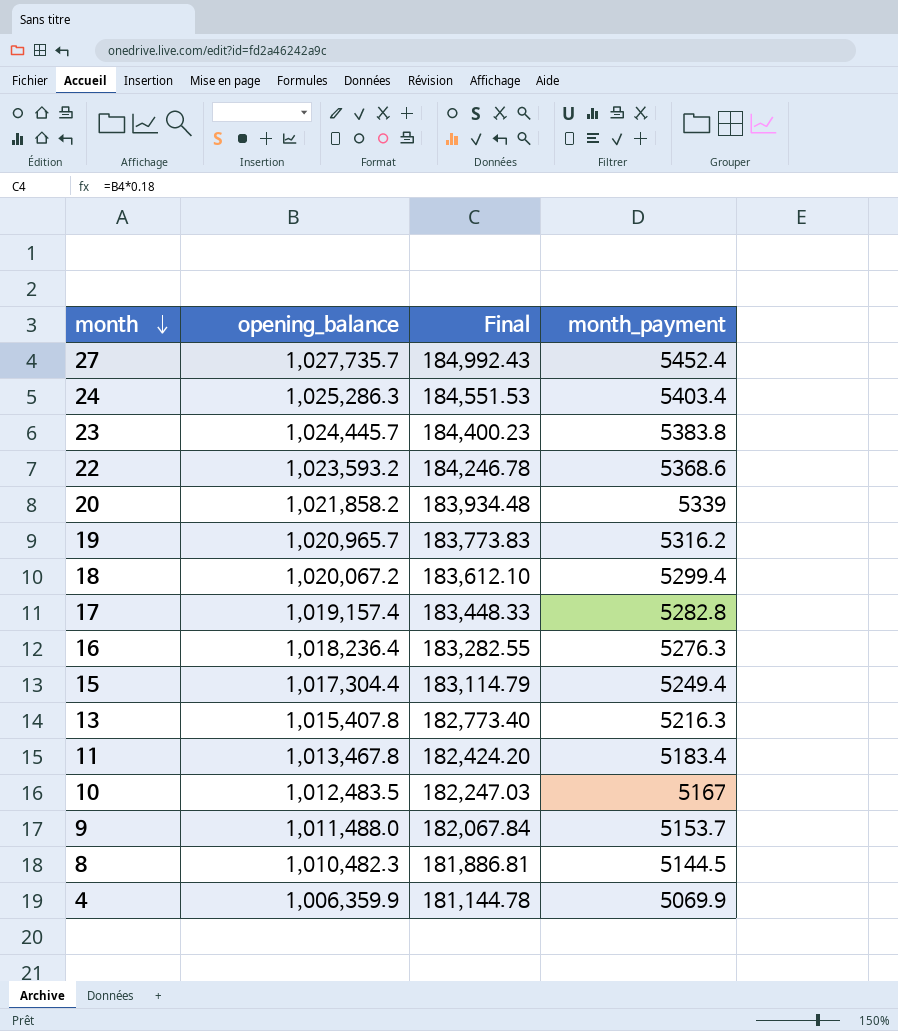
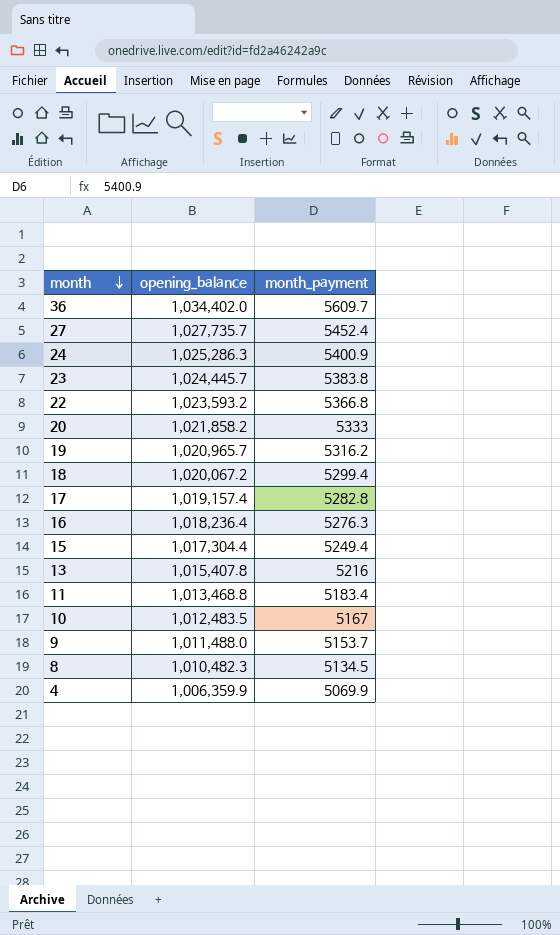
column Final | formula: [opening_balance] * 0.18 -> none
row 36: none -> 1,034,402.0 | 5609.7
24 | month_payment: 5403.4 -> 5400.9
22 | month_payment: 5368.6 -> 5366.8
20 | month_payment: 5339 -> 5333
13 | month_payment: 5216.3 -> 5216
11 | opening_balance: 1,013,467.8 -> 1,013,468.8
8 | month_payment: 5144.5 -> 5134.5

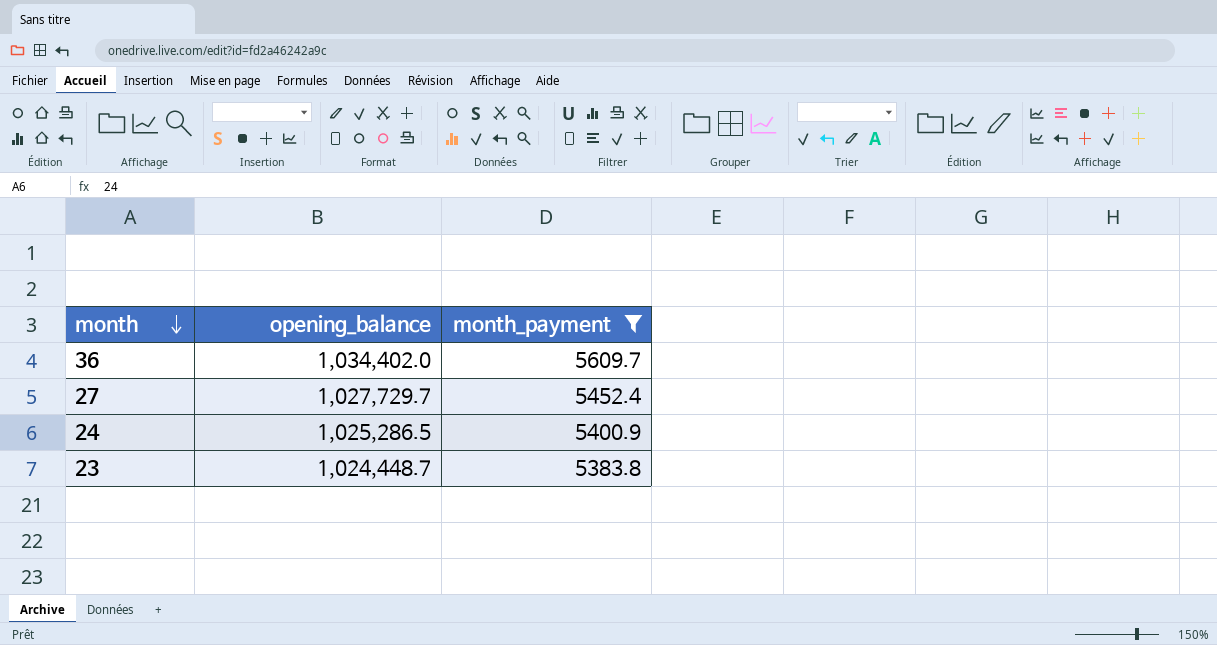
filter: none -> month_payment >= 5383.8
27 | opening_balance: 1,027,735.7 -> 1,027,729.7
24 | opening_balance: 1,025,286.3 -> 1,025,286.5
23 | opening_balance: 1,024,445.7 -> 1,024,448.7

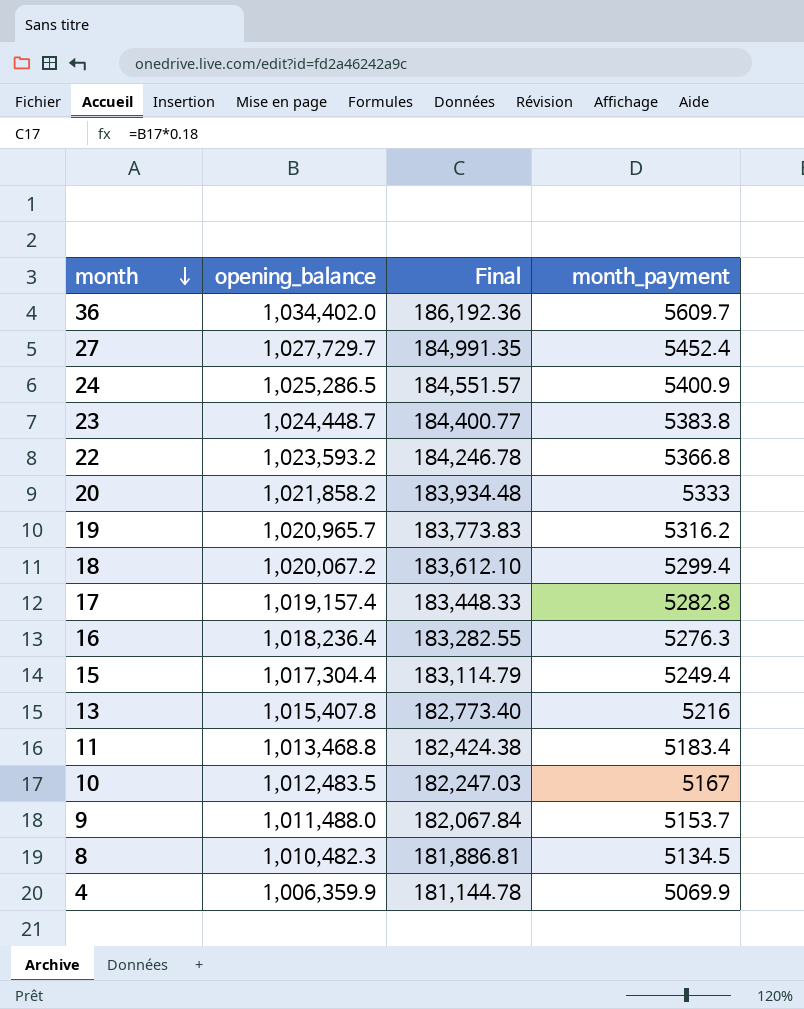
filter: month_payment >= 5383.8 -> none
column Final | formula: none -> [opening_balance] * 0.18

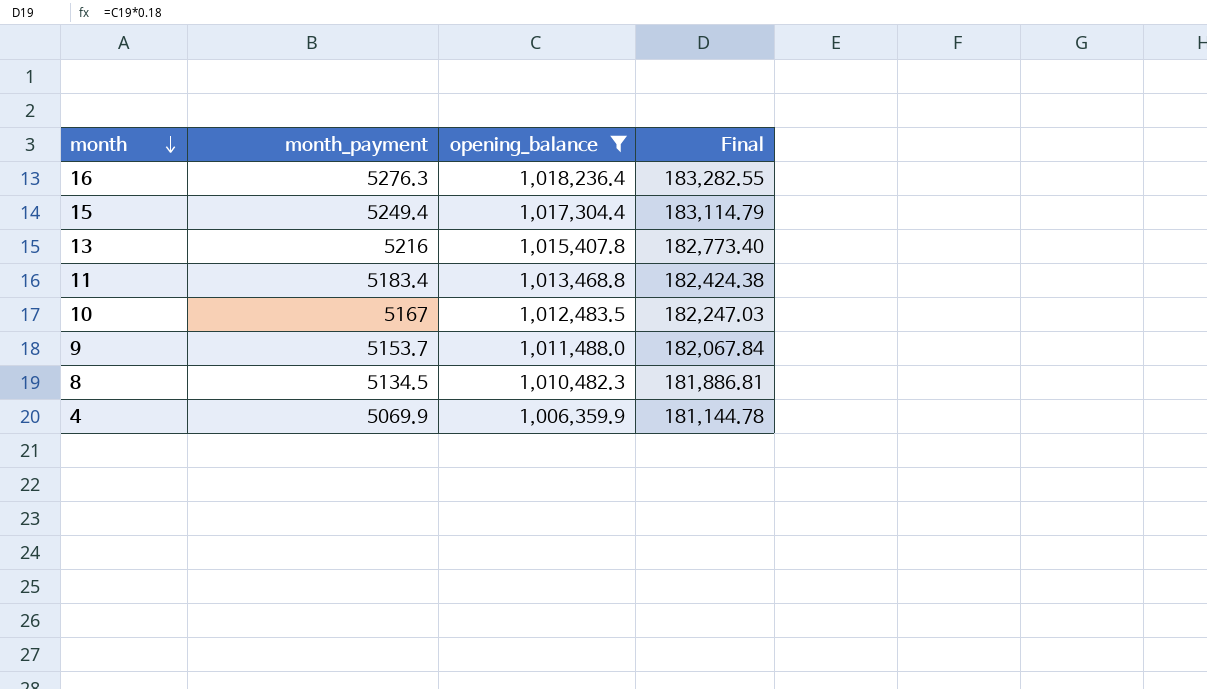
filter: none -> opening_balance <= 1,018,236.4
column month_payment | position: 4 -> 2

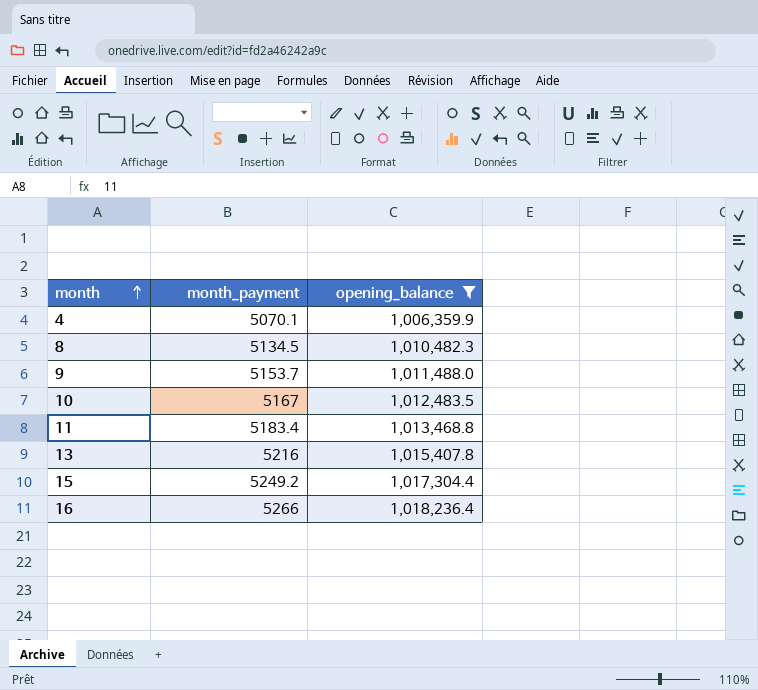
row order: month descending -> month ascending
column Final | formula: [opening_balance] * 0.18 -> none
4 | month_payment: 5069.9 -> 5070.1
15 | month_payment: 5249.4 -> 5249.2
16 | month_payment: 5276.3 -> 5266

